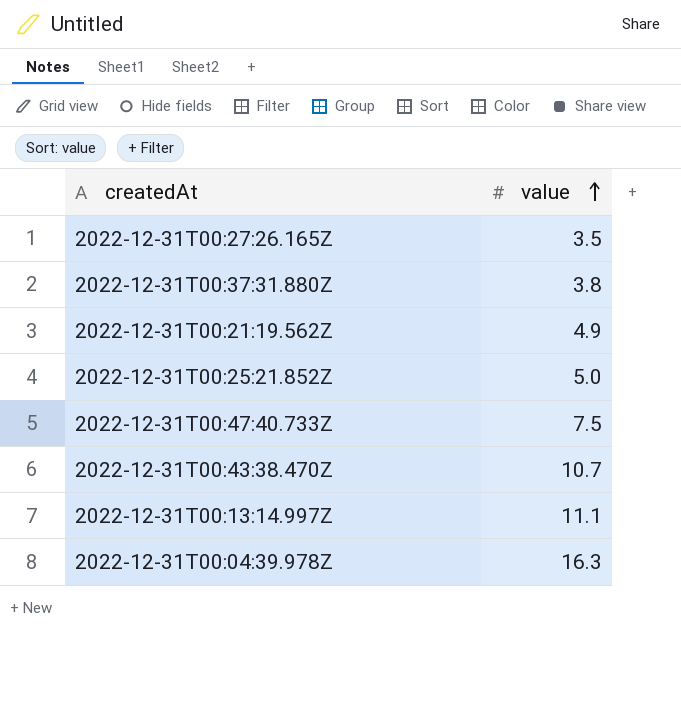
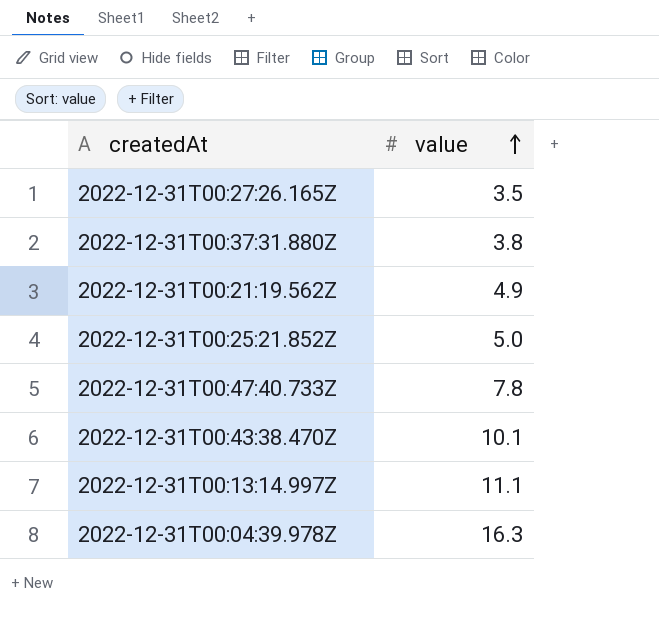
2022-12-31T00:47:40.733Z | value: 7.5 -> 7.8
2022-12-31T00:43:38.470Z | value: 10.7 -> 10.1

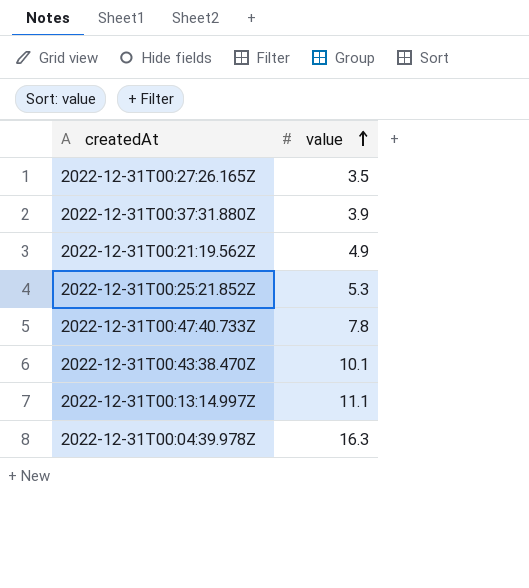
2022-12-31T00:37:31.880Z | value: 3.8 -> 3.9
2022-12-31T00:25:21.852Z | value: 5.0 -> 5.3

